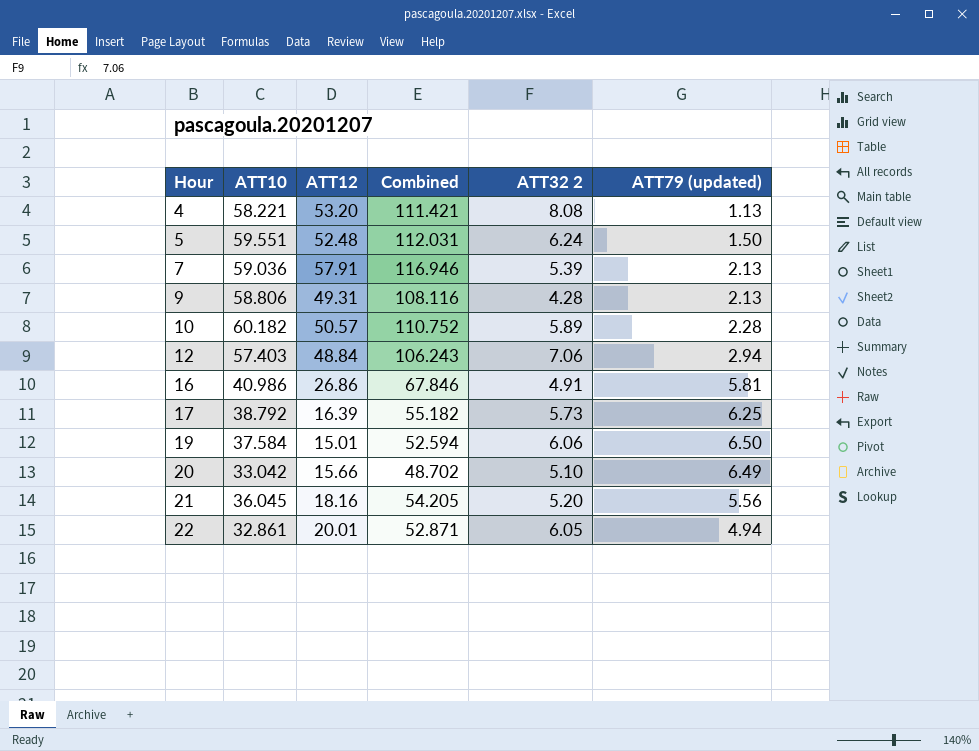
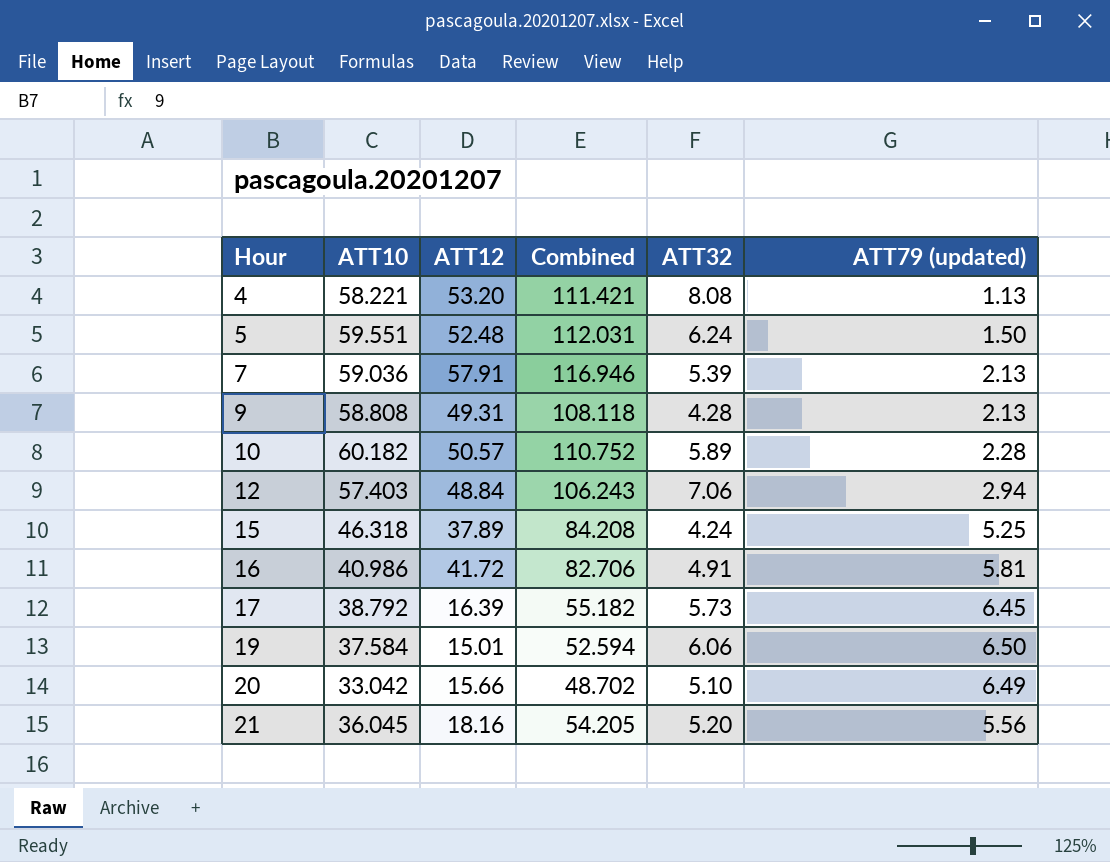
column name: ATT32 2 -> ATT32
row 22: 32.861 | 20.01 | 52.871 | 6.05 | 4.94 -> none
9 | ATT10: 58.806 -> 58.808
9 | Combined: 108.116 -> 108.118
row 15: none -> 46.318 | 37.89 | 84.208 | 4.24 | 5.25
16 | ATT12: 26.86 -> 41.72
16 | Combined: 67.846 -> 82.706
17 | ATT79 (updated): 6.25 -> 6.45

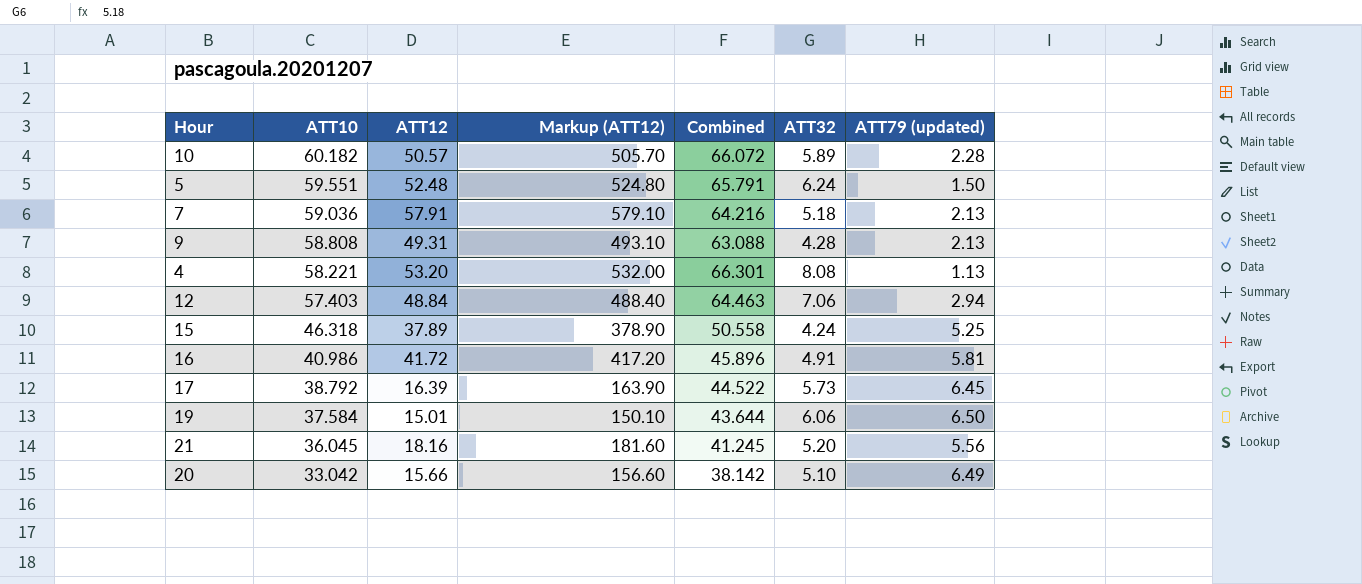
row order: Hour ascending -> ATT10 descending
column Markup (ATT12) | formula: none -> [ATT12] * 10
column Combined | formula: [ATT10] + [ATT12] -> [ATT10] + [ATT32]
7 | ATT32: 5.39 -> 5.18

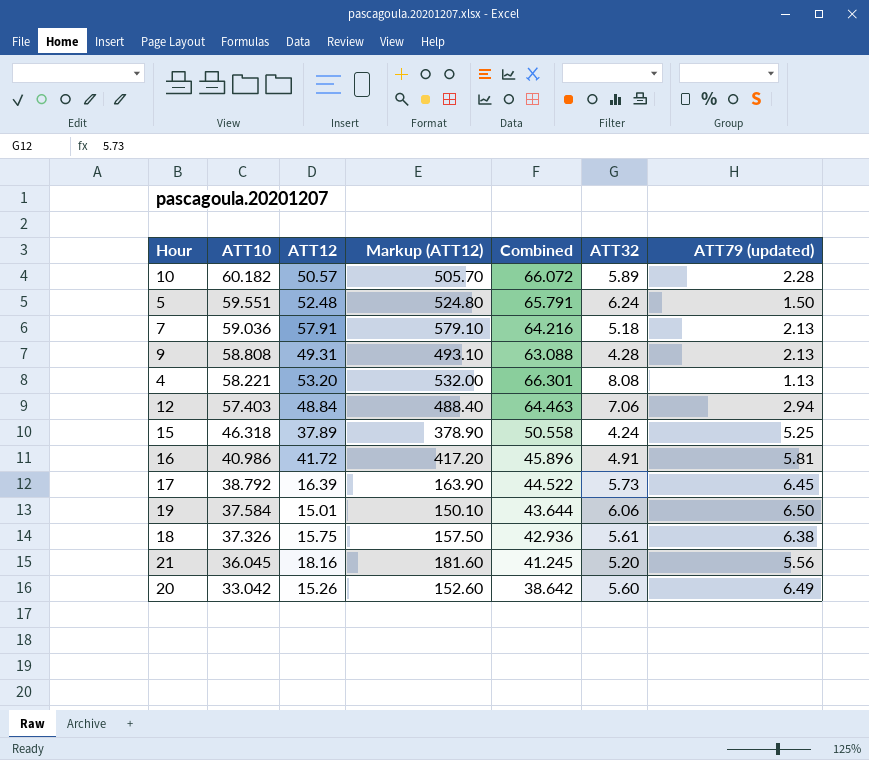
row 18: none -> 37.326 | 15.75 | 157.50 | 42.936 | 5.61 | 6.38
20 | ATT12: 15.66 -> 15.26
20 | Markup (ATT12): 156.60 -> 152.60
20 | Combined: 38.142 -> 38.642
20 | ATT32: 5.10 -> 5.60

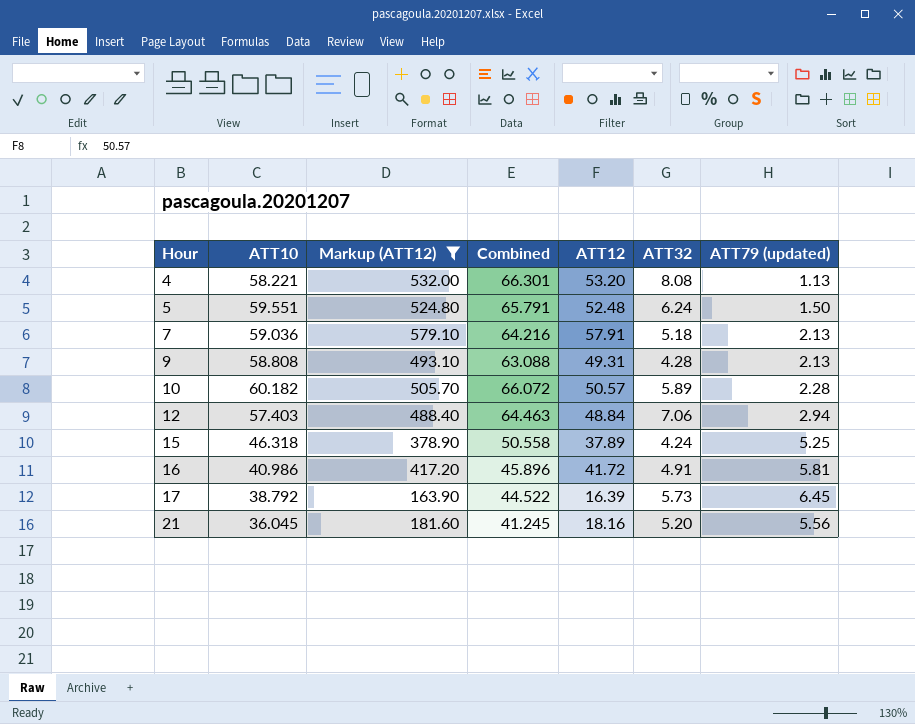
filter: none -> Markup (ATT12) >= 163.90
row order: ATT10 descending -> Hour ascending
column ATT12 | position: 3 -> 5

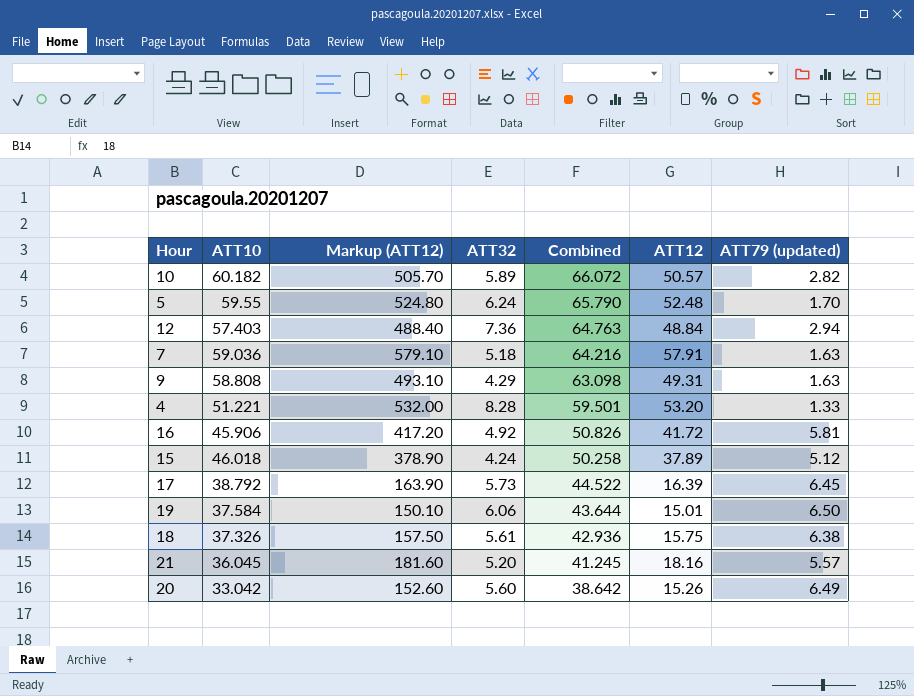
filter: Markup (ATT12) >= 163.90 -> none
row order: Hour ascending -> Combined descending
column ATT32 | position: 6 -> 4
10 | ATT79 (updated): 2.28 -> 2.82
5 | ATT10: 59.551 -> 59.55
5 | Combined: 65.791 -> 65.790
5 | ATT79 (updated): 1.50 -> 1.70
12 | ATT32: 7.06 -> 7.36
12 | Combined: 64.463 -> 64.763
7 | ATT79 (updated): 2.13 -> 1.63
9 | ATT32: 4.28 -> 4.29
9 | Combined: 63.088 -> 63.098
9 | ATT79 (updated): 2.13 -> 1.63
4 | ATT10: 58.221 -> 51.221
4 | ATT32: 8.08 -> 8.28
4 | Combined: 66.301 -> 59.501
4 | ATT79 (updated): 1.13 -> 1.33
16 | ATT10: 40.986 -> 45.906
16 | ATT32: 4.91 -> 4.92
16 | Combined: 45.896 -> 50.826
15 | ATT10: 46.318 -> 46.018
15 | Combined: 50.558 -> 50.258
15 | ATT79 (updated): 5.25 -> 5.12
21 | ATT79 (updated): 5.56 -> 5.57

